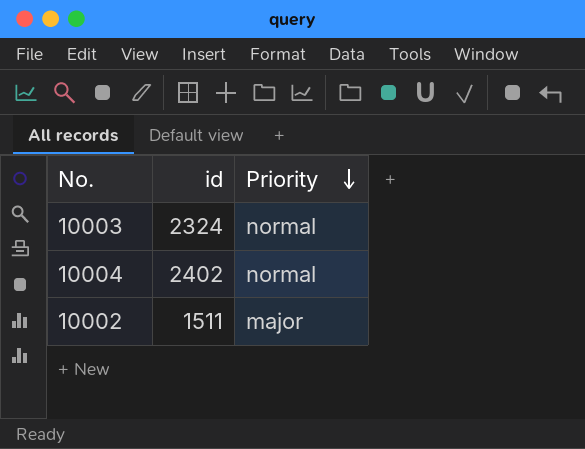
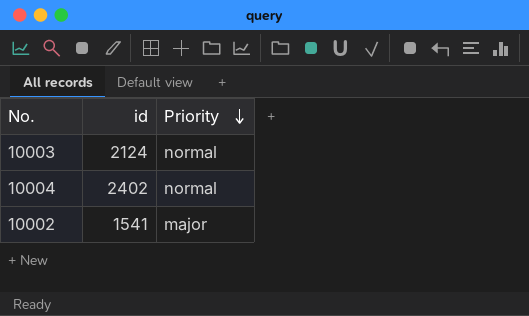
10003 | id: 2324 -> 2124
10002 | id: 1511 -> 1541

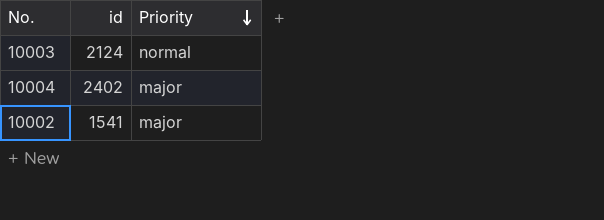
10004 | Priority: normal -> major

